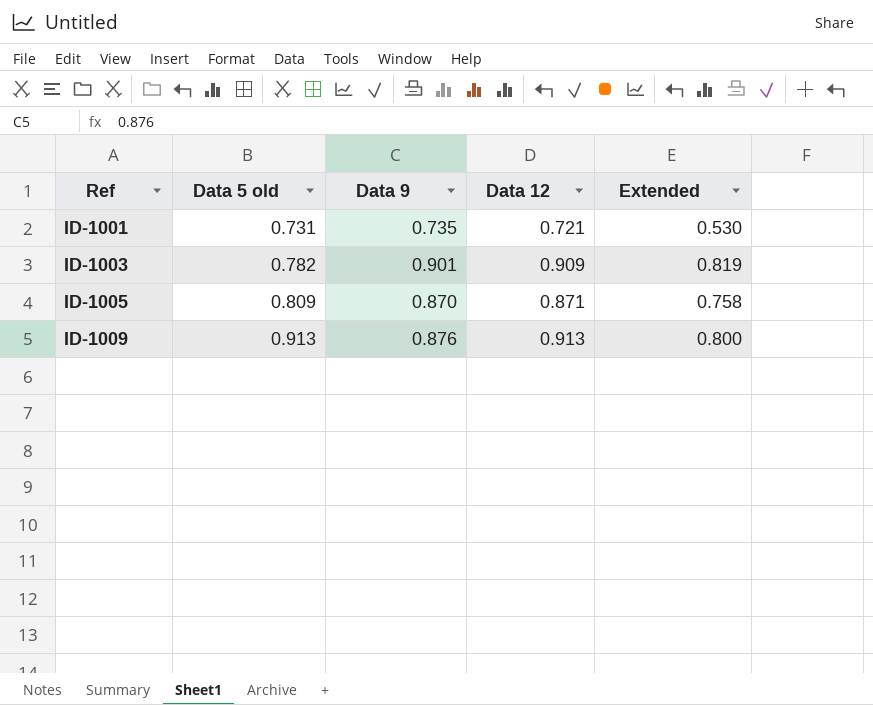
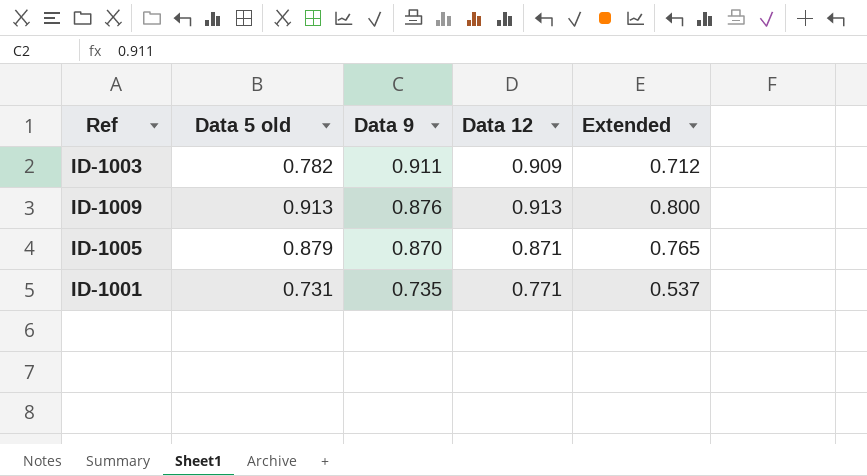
row order: Ref ascending -> Data 9 descending
column Extended | formula: [Data 9] * [Data 12] -> [Data 5 old] * [Data 9]
ID-1003 | Data 9: 0.901 -> 0.911
ID-1005 | Data 5 old: 0.809 -> 0.879
ID-1001 | Data 12: 0.721 -> 0.771

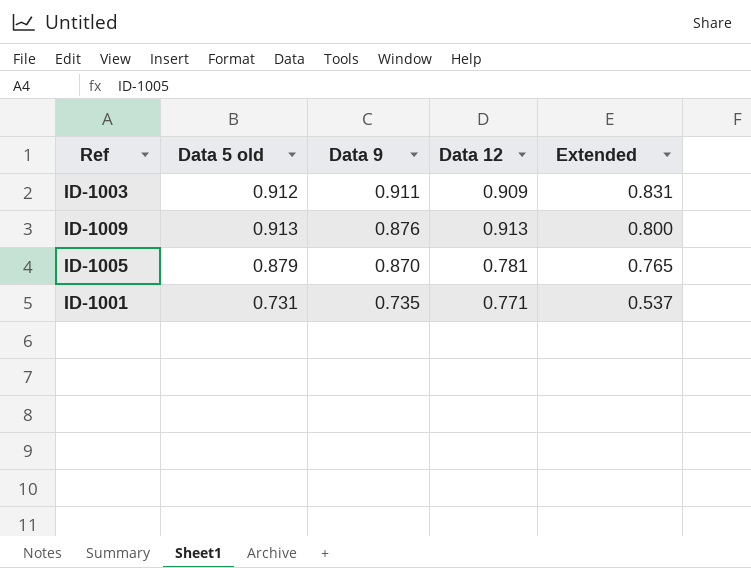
ID-1003 | Data 5 old: 0.782 -> 0.912
ID-1003 | Extended: 0.712 -> 0.831
ID-1005 | Data 12: 0.871 -> 0.781

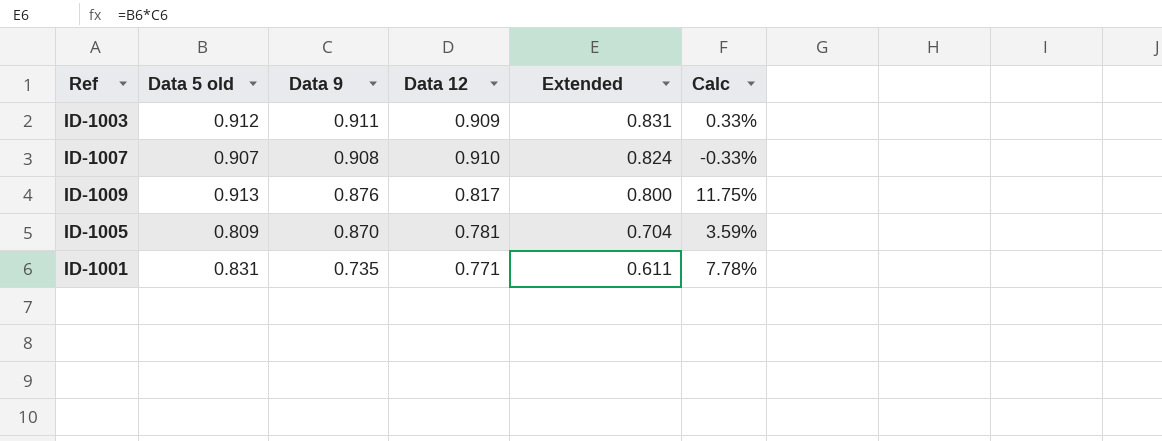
column Calc | formula: none -> ([Data 5 old] - [Data 12]) / [Data 12]
row ID-1007: none -> 0.907 | 0.908 | 0.910 | 0.824 | -0.33%
ID-1009 | Data 12: 0.913 -> 0.817
ID-1005 | Data 5 old: 0.879 -> 0.809
ID-1005 | Extended: 0.765 -> 0.704
ID-1001 | Data 5 old: 0.731 -> 0.831
ID-1001 | Extended: 0.537 -> 0.611

